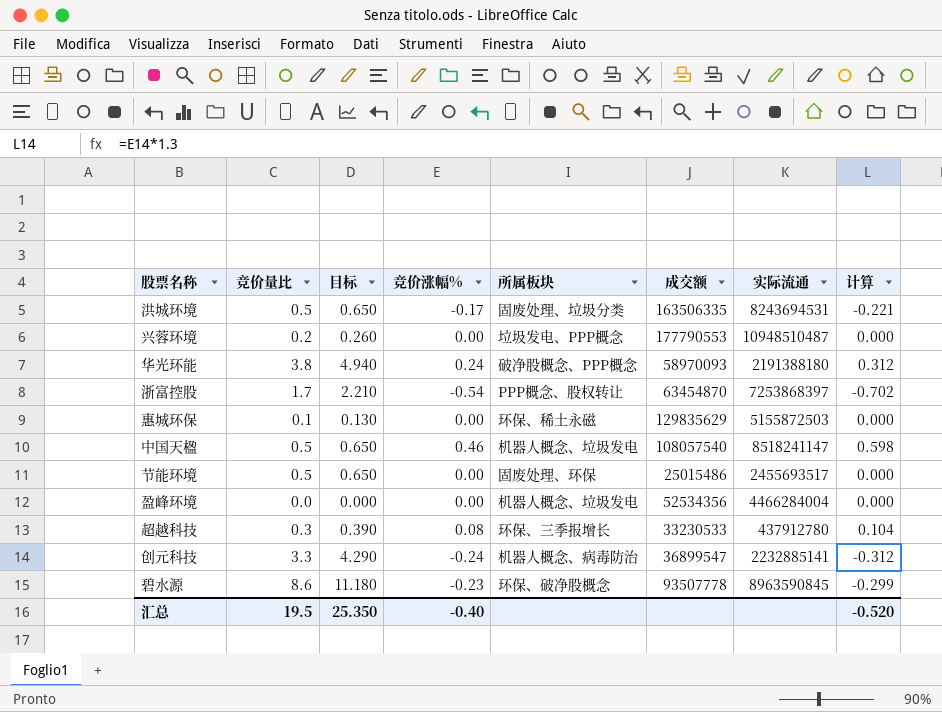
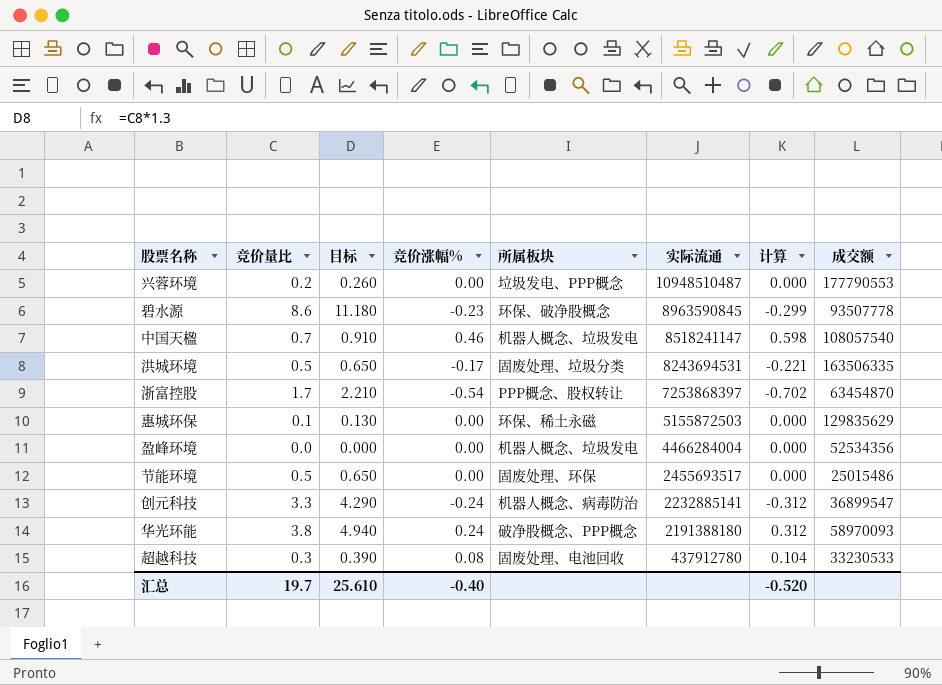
row order: none -> 实际流通 descending
column 成交额 | position: 6 -> 8
中国天楹 | 竞价量比: 0.5 -> 0.7
中国天楹 | 目标: 0.650 -> 0.910
超越科技 | 所属板块: 环保、三季报增长 -> 固废处理、电池回收
汇总 | 竞价量比: 19.5 -> 19.7
汇总 | 目标: 25.350 -> 25.610

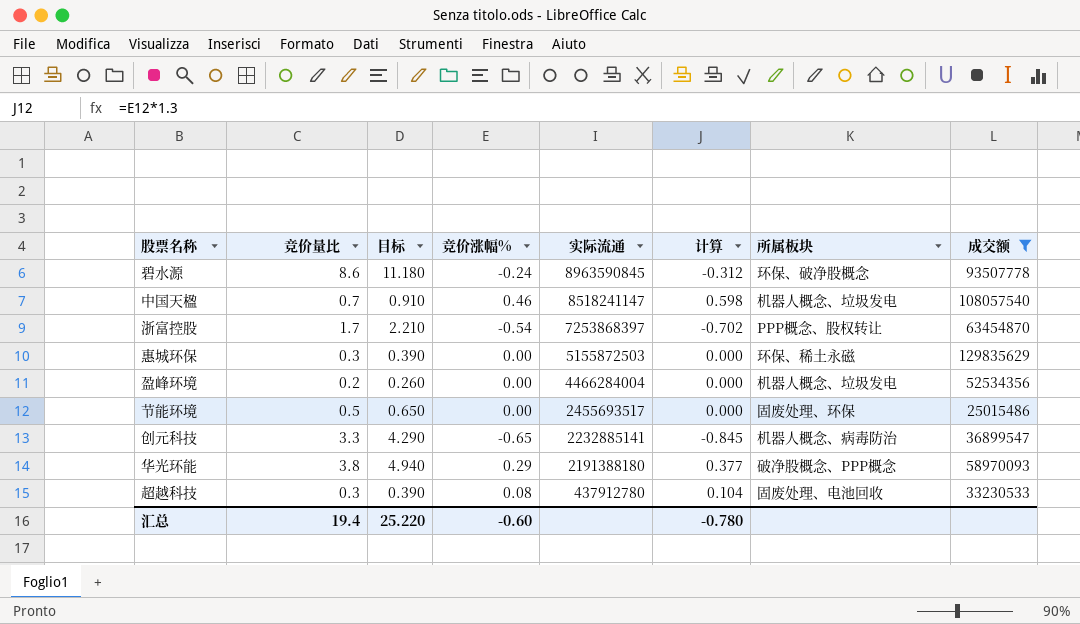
filter: none -> 成交额 <= 129835629
column 所属板块 | position: 5 -> 7
碧水源 | 竞价涨幅%: -0.23 -> -0.24
碧水源 | 计算: -0.299 -> -0.312
惠城环保 | 竞价量比: 0.1 -> 0.3
惠城环保 | 目标: 0.130 -> 0.390
盈峰环境 | 竞价量比: 0.0 -> 0.2
盈峰环境 | 目标: 0.000 -> 0.260
创元科技 | 竞价涨幅%: -0.24 -> -0.65
创元科技 | 计算: -0.312 -> -0.845
华光环能 | 竞价涨幅%: 0.24 -> 0.29
华光环能 | 计算: 0.312 -> 0.377
汇总 | 竞价量比: 19.7 -> 19.4
汇总 | 目标: 25.610 -> 25.220
汇总 | 竞价涨幅%: -0.40 -> -0.60
汇总 | 计算: -0.520 -> -0.780

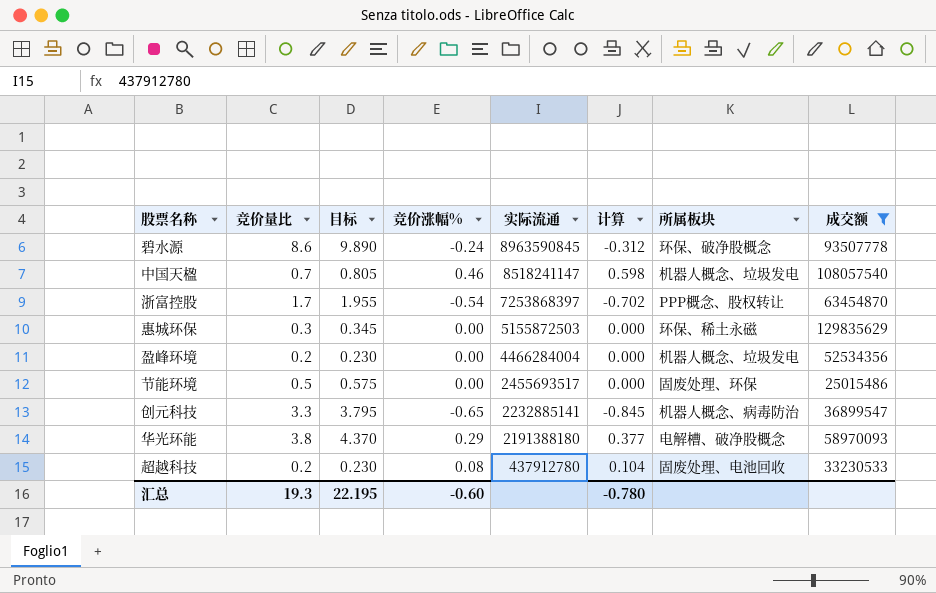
column 目标 | formula: [竞价量比] * 1.3 -> [竞价量比] * 1.15
华光环能 | 所属板块: 破净股概念、PPP概念 -> 电解槽、破净股概念
超越科技 | 竞价量比: 0.3 -> 0.2
汇总 | 竞价量比: 19.4 -> 19.3
汇总 | 目标: 25.220 -> 22.195

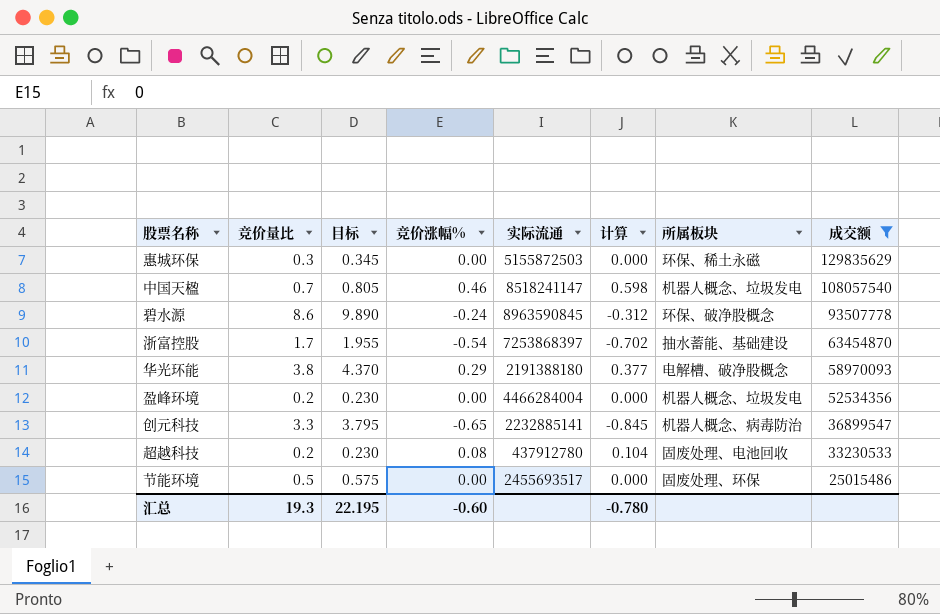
row order: 实际流通 descending -> 成交额 descending
浙富控股 | 所属板块: PPP概念、股权转让 -> 抽水蓄能、基础建设

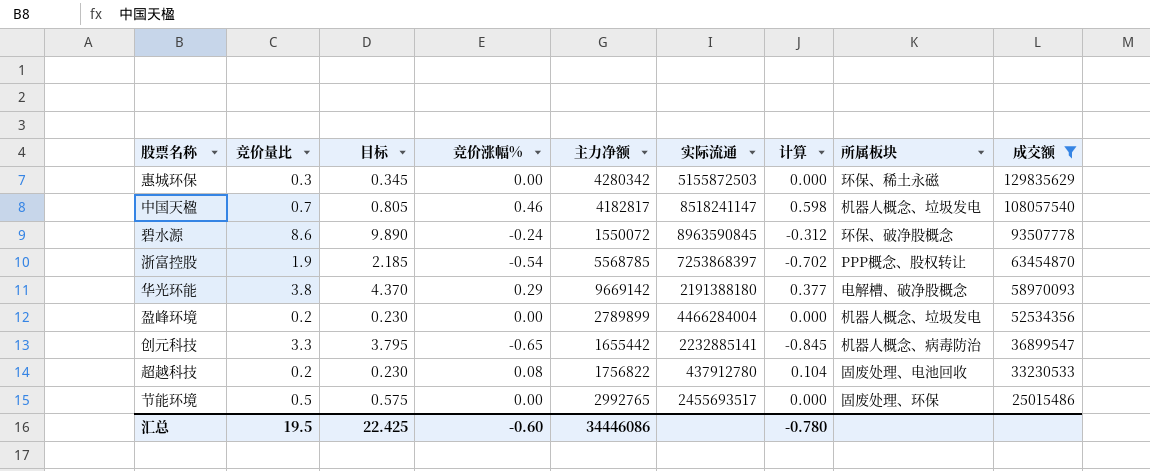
column 主力净额 | position: none -> 5
浙富控股 | 竞价量比: 1.7 -> 1.9
浙富控股 | 目标: 1.955 -> 2.185
浙富控股 | 所属板块: 抽水蓄能、基础建设 -> PPP概念、股权转让
汇总 | 竞价量比: 19.3 -> 19.5
汇总 | 目标: 22.195 -> 22.425

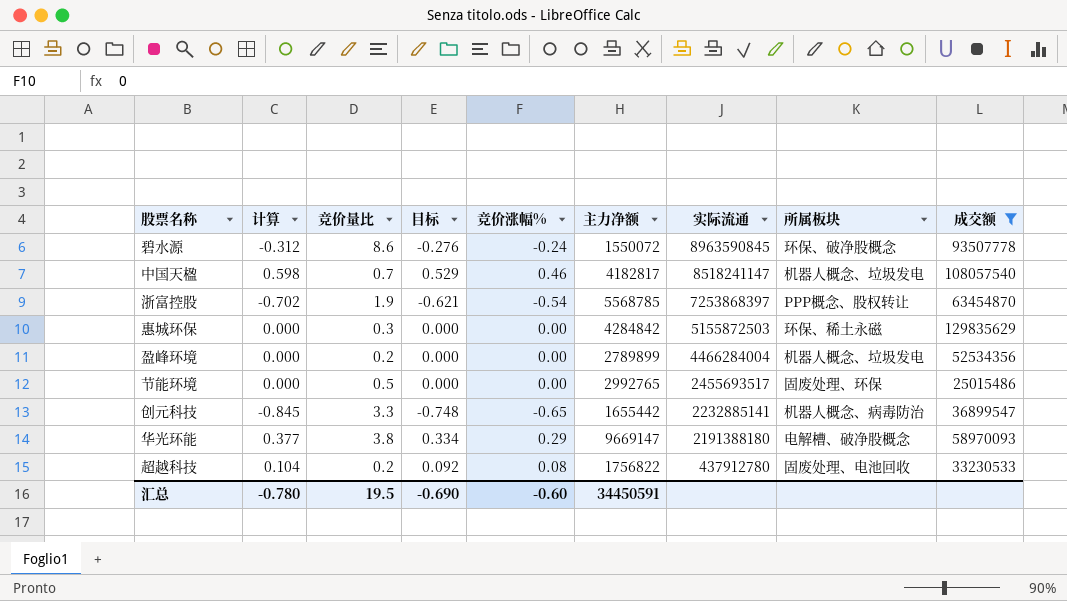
row order: 成交额 descending -> 实际流通 descending
column 计算 | position: 7 -> 2
column 目标 | formula: [竞价量比] * 1.15 -> [竞价涨幅%] * 1.15
惠城环保 | 主力净额: 4280342 -> 4284842
华光环能 | 主力净额: 9669142 -> 9669147
汇总 | 目标: 22.425 -> -0.690
汇总 | 主力净额: 34446086 -> 34450591

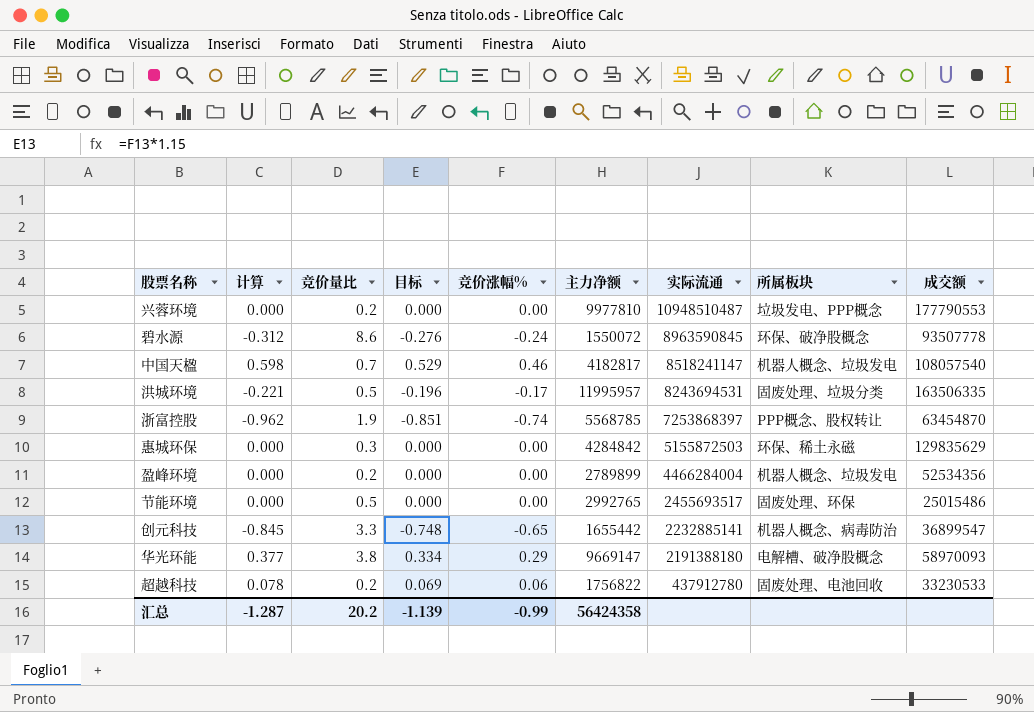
filter: 成交额 <= 129835629 -> none
浙富控股 | 计算: -0.702 -> -0.962
浙富控股 | 目标: -0.621 -> -0.851
浙富控股 | 竞价涨幅%: -0.54 -> -0.74
超越科技 | 计算: 0.104 -> 0.078
超越科技 | 目标: 0.092 -> 0.069
超越科技 | 竞价涨幅%: 0.08 -> 0.06
汇总 | 计算: -0.780 -> -1.287
汇总 | 竞价量比: 19.5 -> 20.2
汇总 | 目标: -0.690 -> -1.139
汇总 | 竞价涨幅%: -0.60 -> -0.99
汇总 | 主力净额: 34450591 -> 56424358

